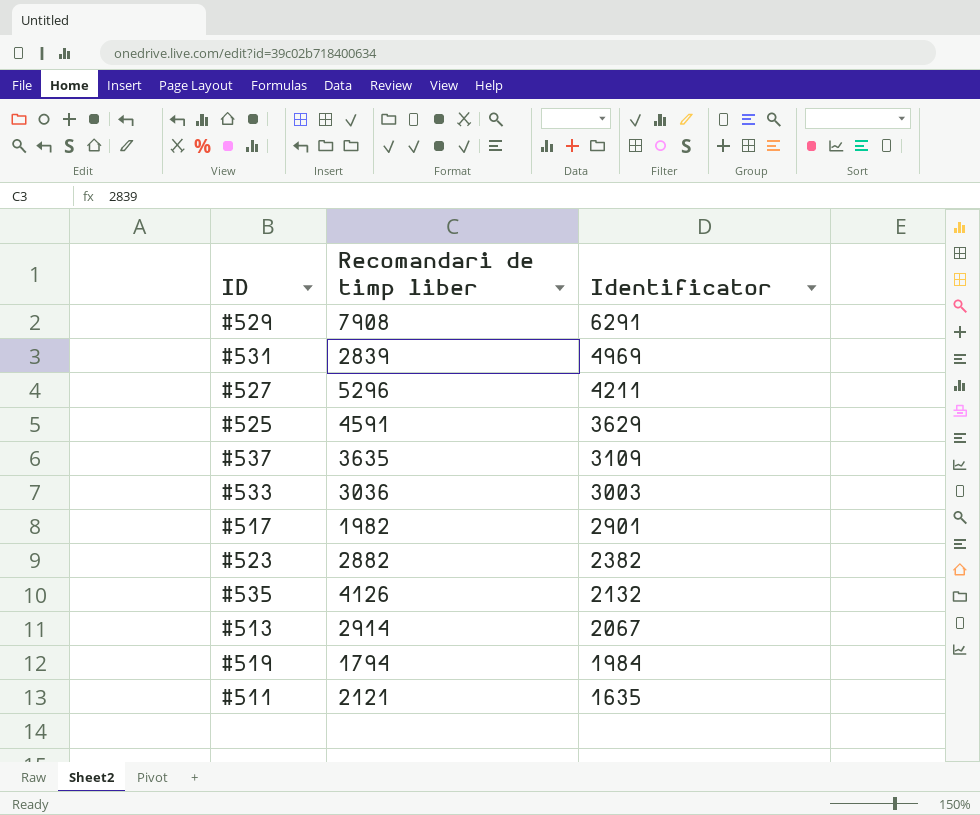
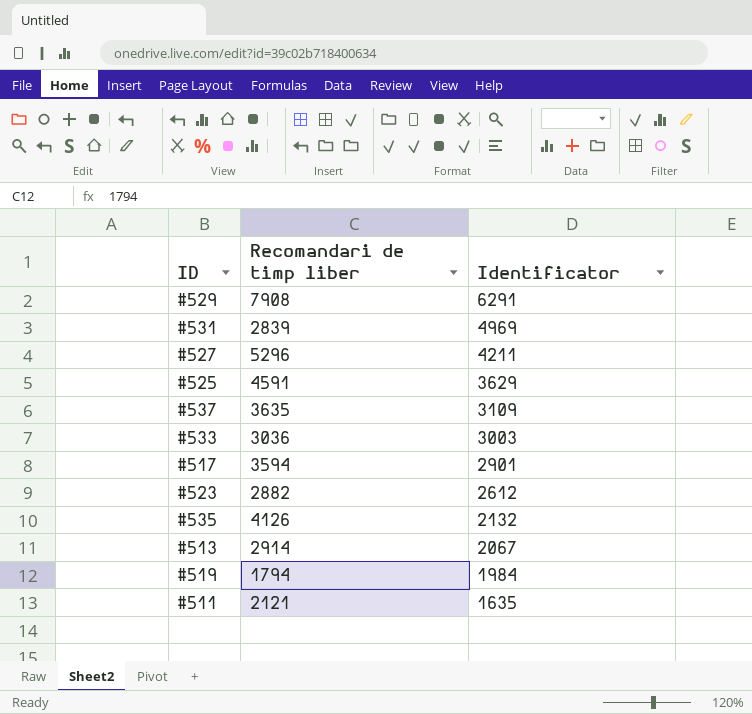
#517 | Recomandari de timp liber: 1982 -> 3594
#523 | Identificator: 2382 -> 2612

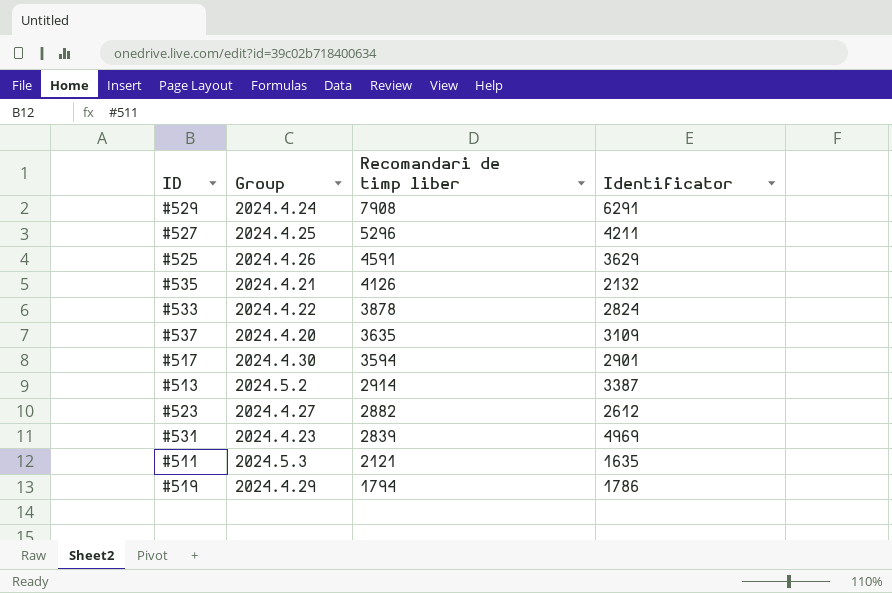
row order: Identificator descending -> Recomandari de timp liber descending
column Group | position: none -> 2
#533 | Recomandari de timp liber: 3036 -> 3878
#533 | Identificator: 3003 -> 2824
#513 | Identificator: 2067 -> 3387
#519 | Identificator: 1984 -> 1786

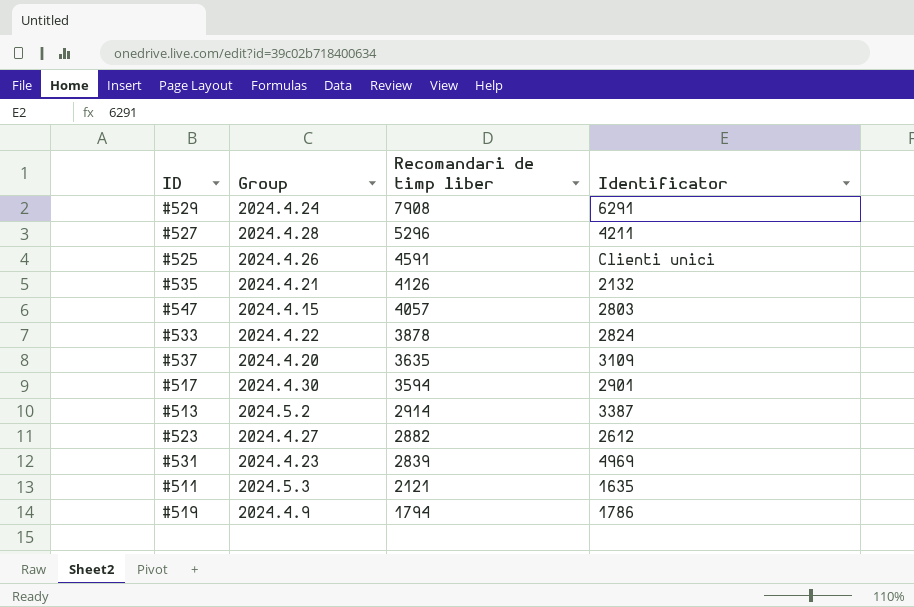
#527 | Group: 2024.4.25 -> 2024.4.28
#525 | Identificator: 3629 -> Clienti unici
row #547: none -> 2024.4.15 | 4057 | 2803
#519 | Group: 2024.4.29 -> 2024.4.9

